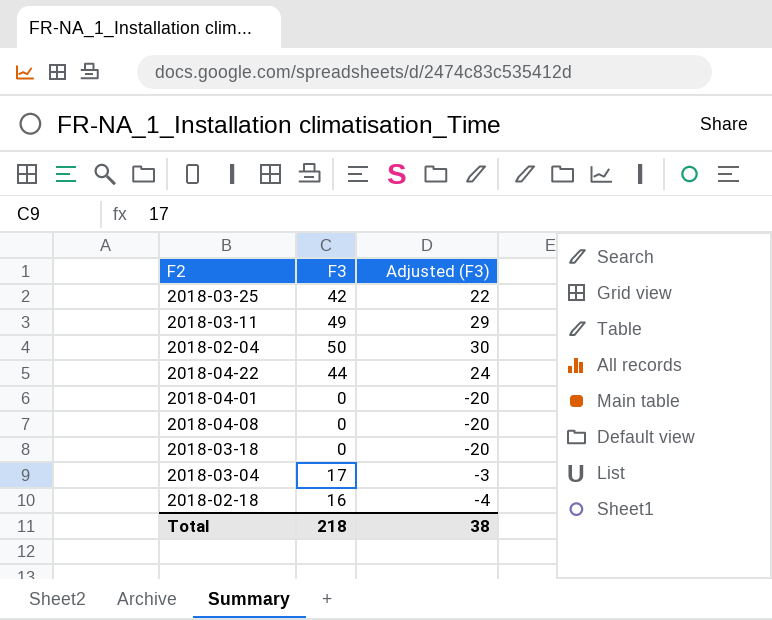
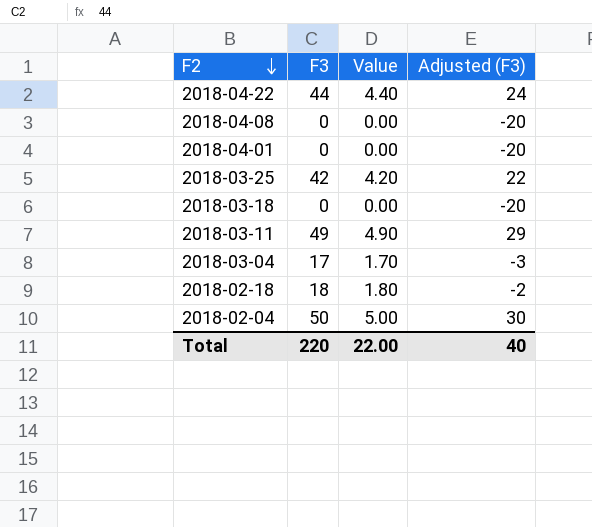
row order: none -> F2 descending
column Value | formula: none -> [F3] * 0.1
2018-02-18 | F3: 16 -> 18
2018-02-18 | Adjusted (F3): -4 -> -2
Total | F3: 218 -> 220
Total | Adjusted (F3): 38 -> 40

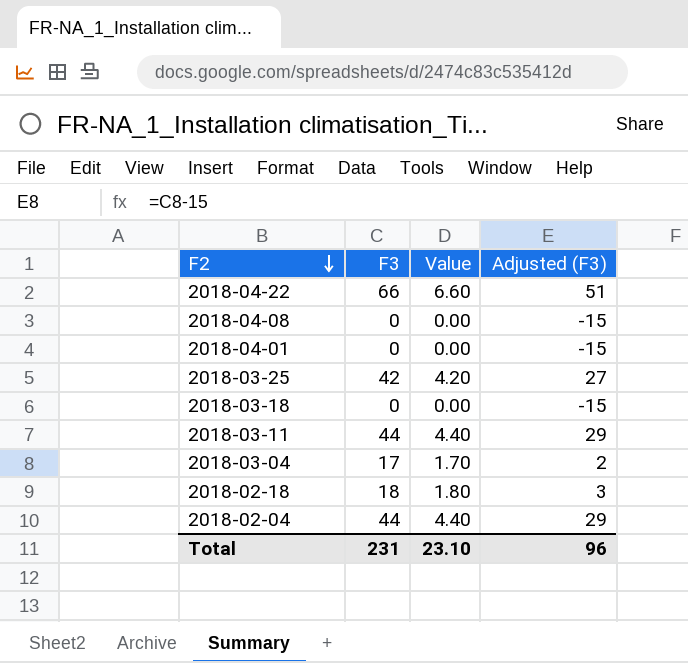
column Adjusted (F3) | formula: [F3] - 20 -> [F3] - 15
2018-04-22 | F3: 44 -> 66
2018-04-22 | Value: 4.40 -> 6.60
2018-03-11 | F3: 49 -> 44
2018-03-11 | Value: 4.90 -> 4.40
2018-02-04 | F3: 50 -> 44
2018-02-04 | Value: 5.00 -> 4.40
Total | F3: 220 -> 231
Total | Value: 22.00 -> 23.10
Total | Adjusted (F3): 40 -> 96

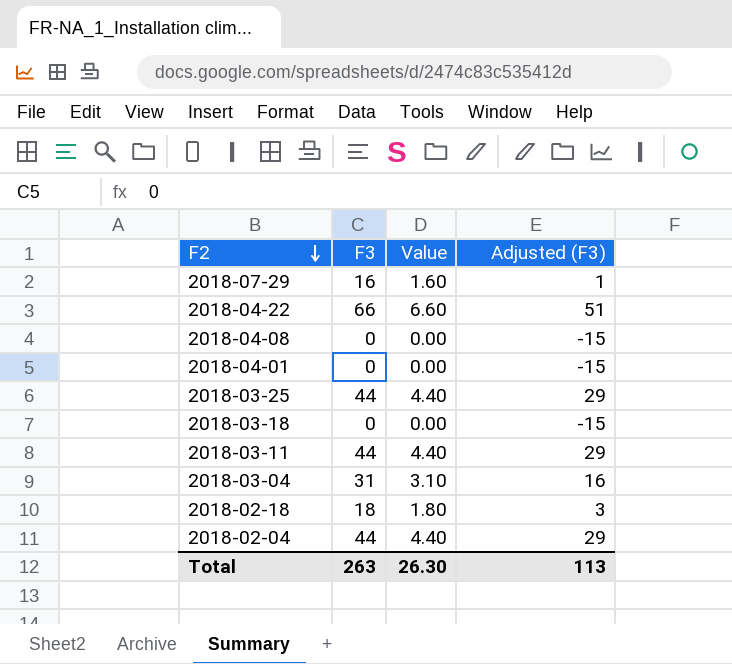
row 2018-07-29: none -> 16 | 1.60 | 1
2018-03-25 | F3: 42 -> 44
2018-03-25 | Value: 4.20 -> 4.40
2018-03-25 | Adjusted (F3): 27 -> 29
2018-03-04 | F3: 17 -> 31
2018-03-04 | Value: 1.70 -> 3.10
2018-03-04 | Adjusted (F3): 2 -> 16
Total | F3: 231 -> 263
Total | Value: 23.10 -> 26.30
Total | Adjusted (F3): 96 -> 113

